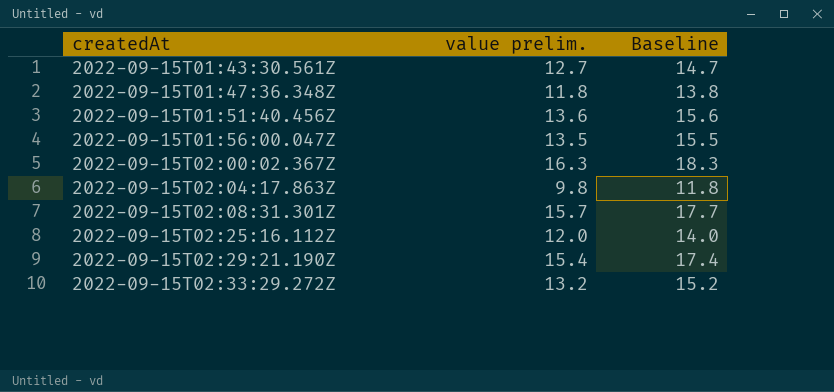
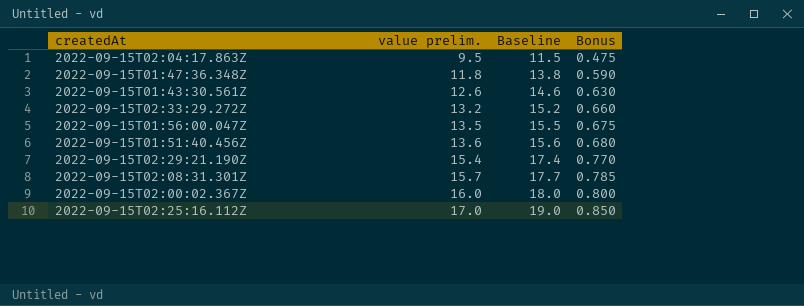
row order: createdAt ascending -> value prelim. ascending
column Bonus | formula: none -> [value prelim.] * 0.05
2022-09-15T02:04:17.863Z | value prelim.: 9.8 -> 9.5
2022-09-15T02:04:17.863Z | Baseline: 11.8 -> 11.5
2022-09-15T01:43:30.561Z | value prelim.: 12.7 -> 12.6
2022-09-15T01:43:30.561Z | Baseline: 14.7 -> 14.6
2022-09-15T02:00:02.367Z | value prelim.: 16.3 -> 16.0
2022-09-15T02:00:02.367Z | Baseline: 18.3 -> 18.0
2022-09-15T02:25:16.112Z | value prelim.: 12.0 -> 17.0
2022-09-15T02:25:16.112Z | Baseline: 14.0 -> 19.0

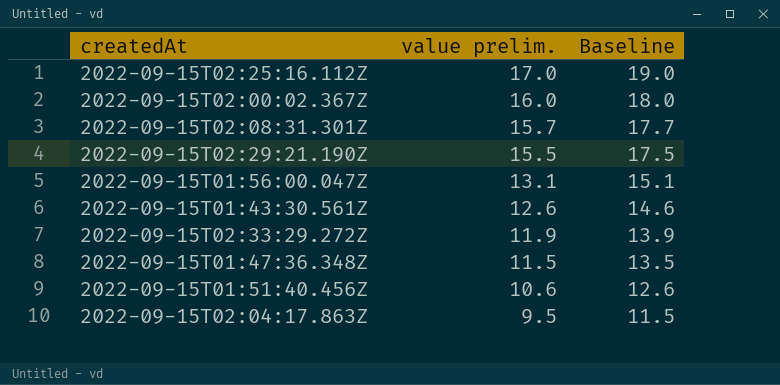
row order: value prelim. ascending -> value prelim. descending
column Bonus | formula: [value prelim.] * 0.05 -> none
2022-09-15T02:29:21.190Z | value prelim.: 15.4 -> 15.5
2022-09-15T02:29:21.190Z | Baseline: 17.4 -> 17.5
2022-09-15T01:56:00.047Z | value prelim.: 13.5 -> 13.1
2022-09-15T01:56:00.047Z | Baseline: 15.5 -> 15.1
2022-09-15T02:33:29.272Z | value prelim.: 13.2 -> 11.9
2022-09-15T02:33:29.272Z | Baseline: 15.2 -> 13.9
2022-09-15T01:47:36.348Z | value prelim.: 11.8 -> 11.5
2022-09-15T01:47:36.348Z | Baseline: 13.8 -> 13.5
2022-09-15T01:51:40.456Z | value prelim.: 13.6 -> 10.6
2022-09-15T01:51:40.456Z | Baseline: 15.6 -> 12.6

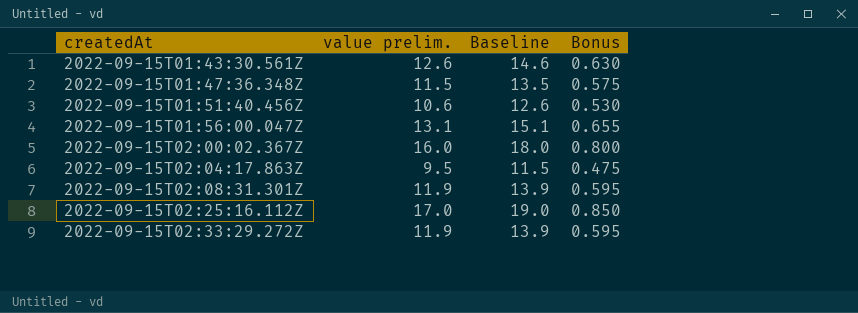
row order: value prelim. descending -> createdAt ascending
column Bonus | formula: none -> [value prelim.] * 0.05
row 2022-09-15T02:29:21.190Z: 15.5 | 17.5 -> none
2022-09-15T02:08:31.301Z | value prelim.: 15.7 -> 11.9
2022-09-15T02:08:31.301Z | Baseline: 17.7 -> 13.9

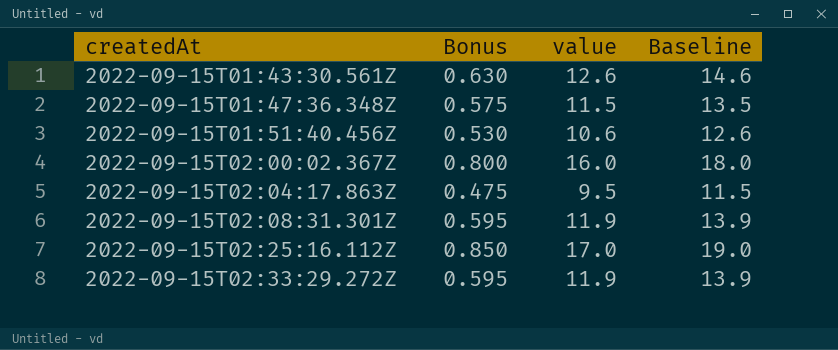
column Bonus | position: 4 -> 2
column name: value prelim. -> value
row 2022-09-15T01:56:00.047Z: 13.1 | 15.1 | 0.655 -> none

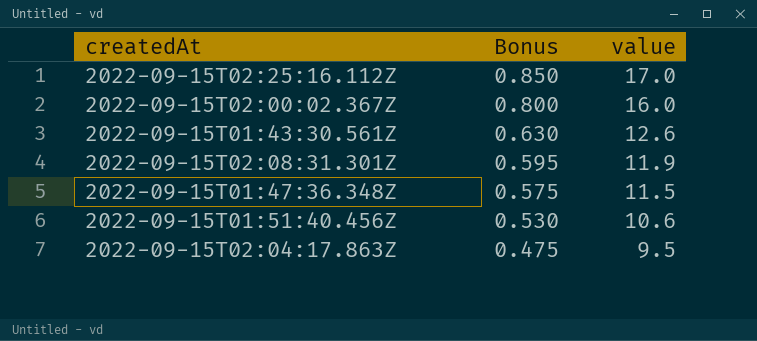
row order: createdAt ascending -> Bonus descending
column Baseline | formula: [value] + 2 -> none
row 2022-09-15T02:33:29.272Z: 0.595 | 11.9 | 13.9 -> none

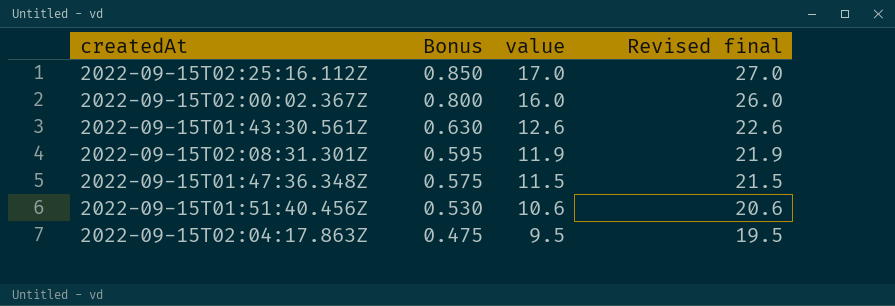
column Revised final | formula: none -> [value] + 10

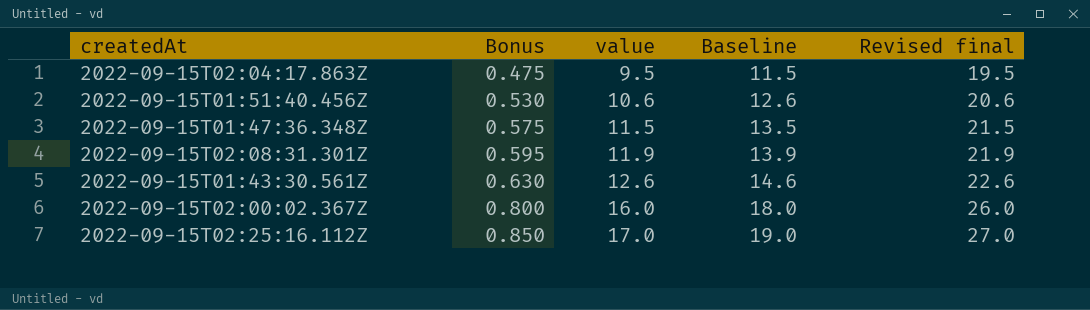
row order: Bonus descending -> Bonus ascending
column Baseline | formula: none -> [value] + 2

